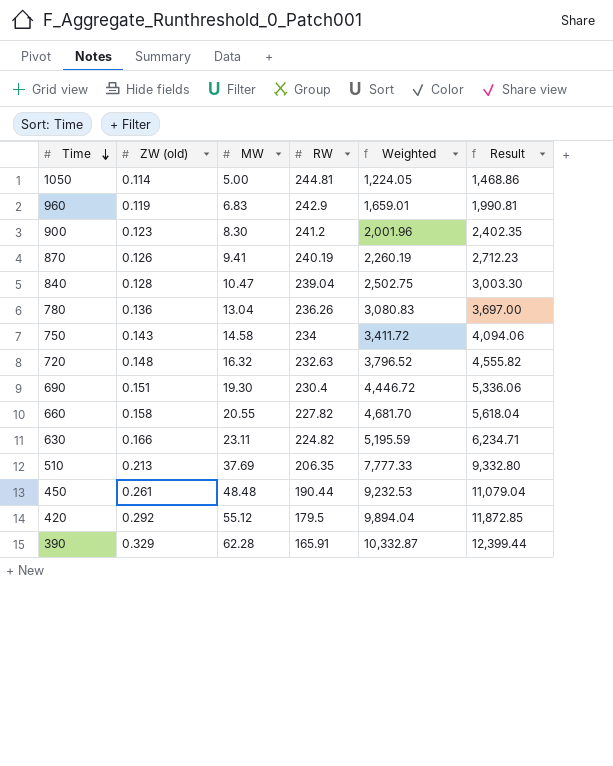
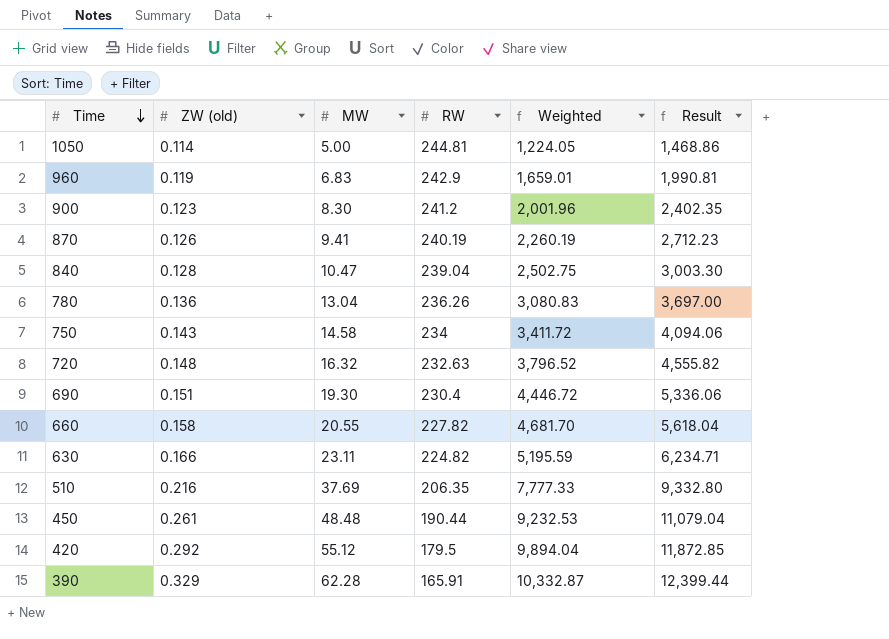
510 | ZW (old): 0.213 -> 0.216

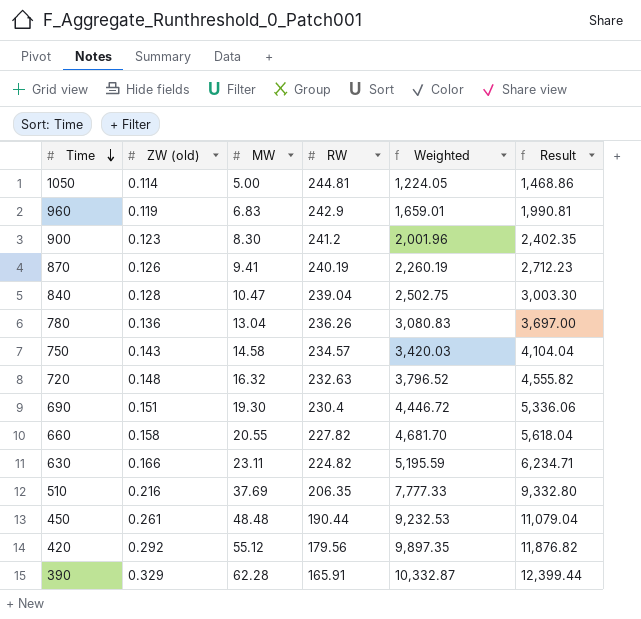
750 | RW: 234 -> 234.57
750 | Weighted: 3,411.72 -> 3,420.03
750 | Result: 4,094.06 -> 4,104.04
420 | RW: 179.5 -> 179.56
420 | Weighted: 9,894.04 -> 9,897.35
420 | Result: 11,872.85 -> 11,876.82

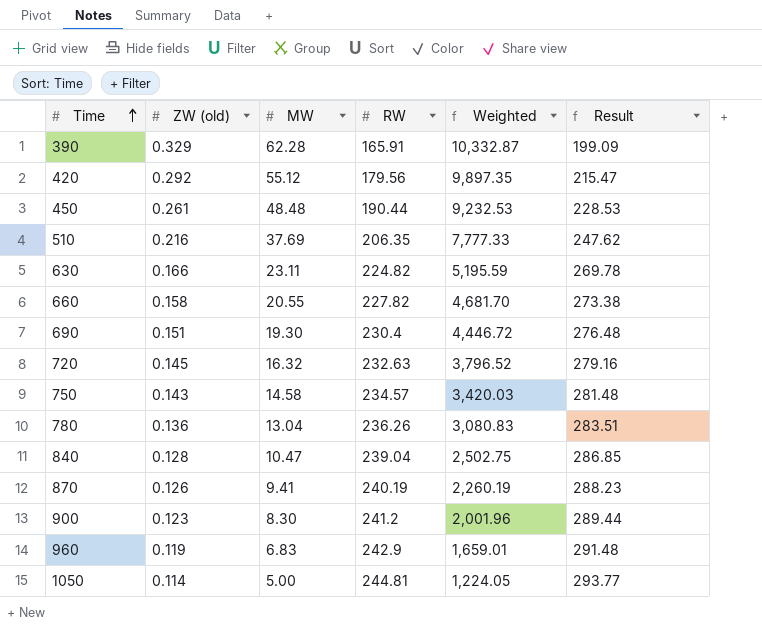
row order: Time descending -> Time ascending
column Result | formula: [Weighted] * 1.2 -> [RW] * 1.2
720 | ZW (old): 0.148 -> 0.145

